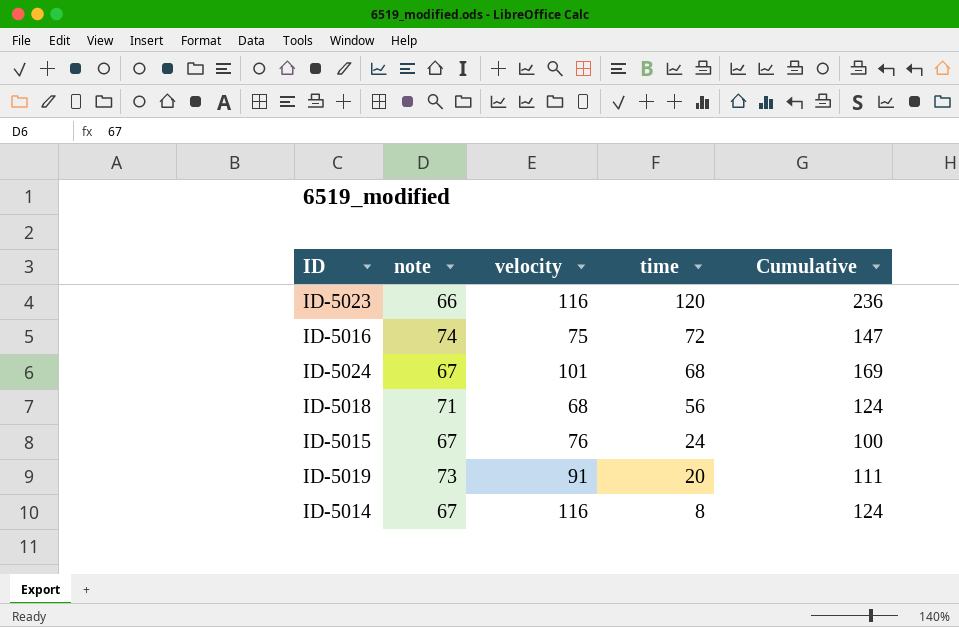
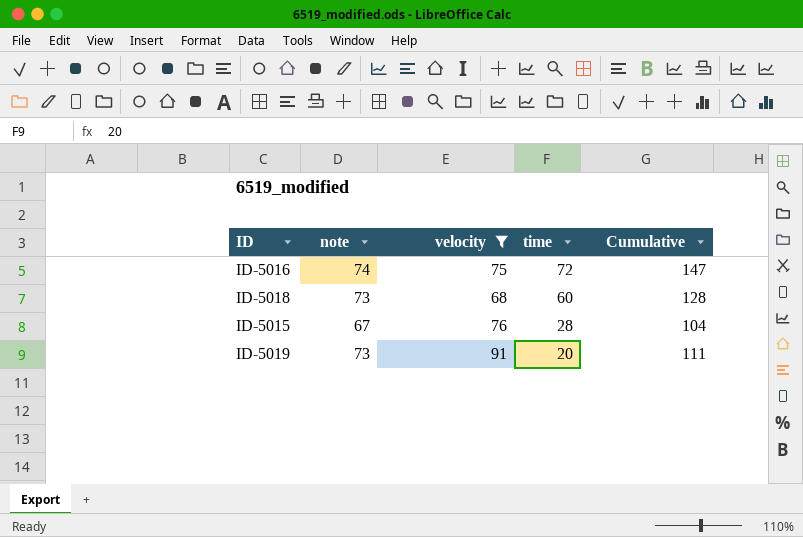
filter: none -> velocity <= 91
ID-5018 | note: 71 -> 73
ID-5018 | time: 56 -> 60
ID-5018 | Cumulative: 124 -> 128
ID-5015 | time: 24 -> 28
ID-5015 | Cumulative: 100 -> 104

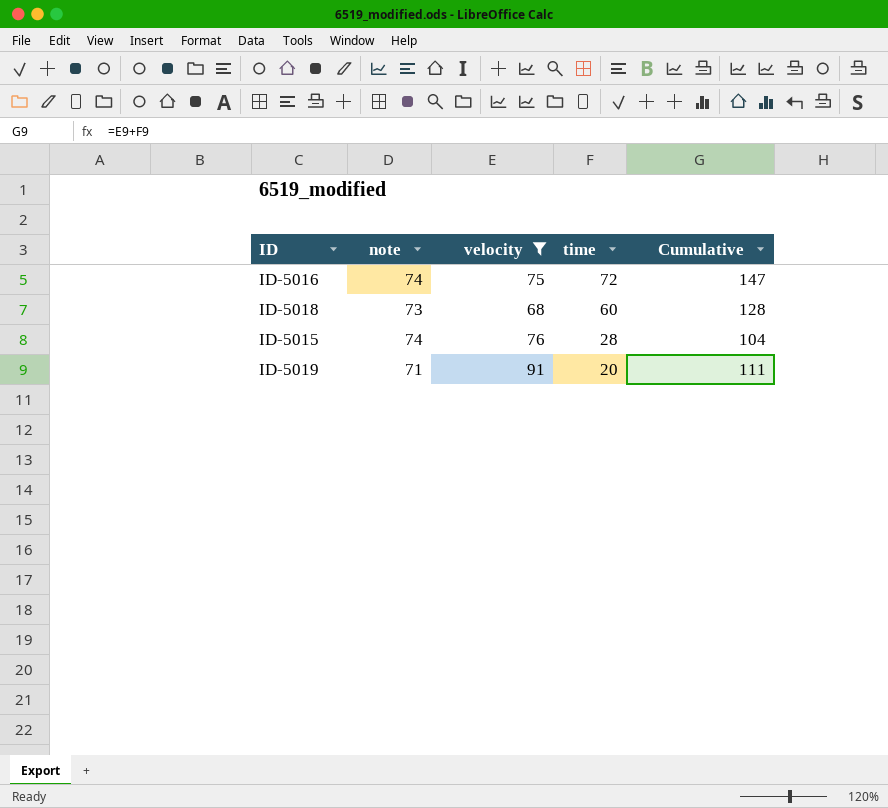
ID-5015 | note: 67 -> 74
ID-5019 | note: 73 -> 71

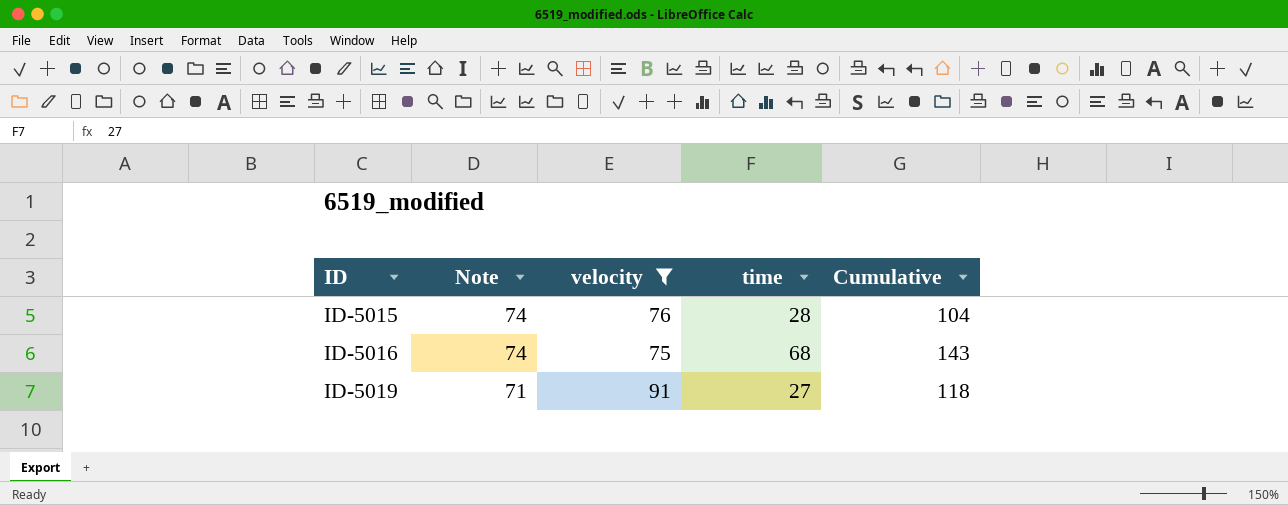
row order: time descending -> ID ascending
column name: note -> Note
row ID-5018: 73 | 68 | 60 | 128 -> none
ID-5016 | time: 72 -> 68
ID-5016 | Cumulative: 147 -> 143
ID-5019 | time: 20 -> 27
ID-5019 | Cumulative: 111 -> 118

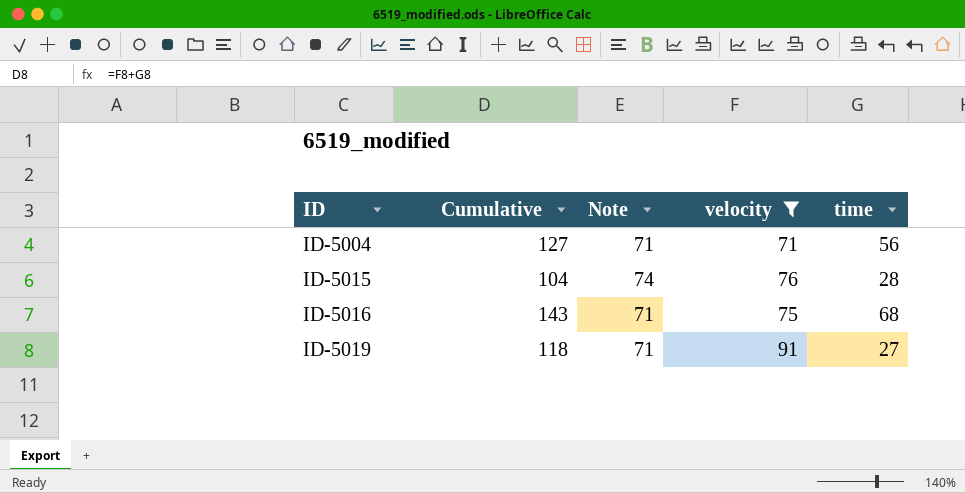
column Cumulative | position: 5 -> 2
row ID-5004: none -> 127 | 71 | 71 | 56
ID-5016 | Note: 74 -> 71

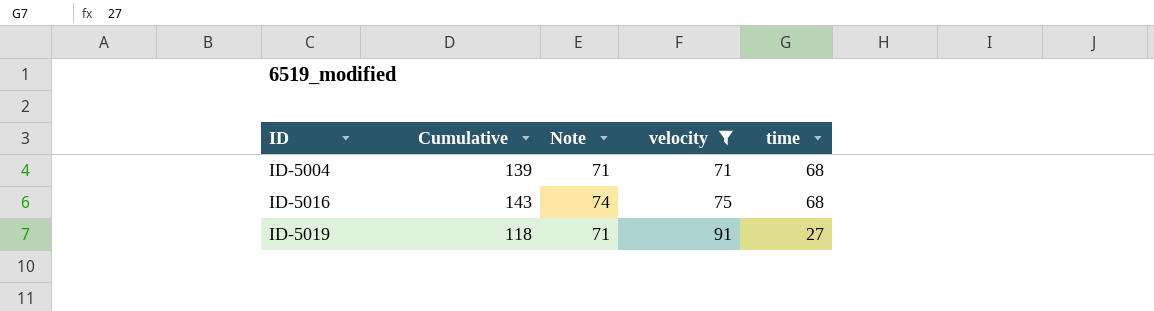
row ID-5015: 104 | 74 | 76 | 28 -> none
ID-5004 | Cumulative: 127 -> 139
ID-5004 | time: 56 -> 68
ID-5016 | Note: 71 -> 74

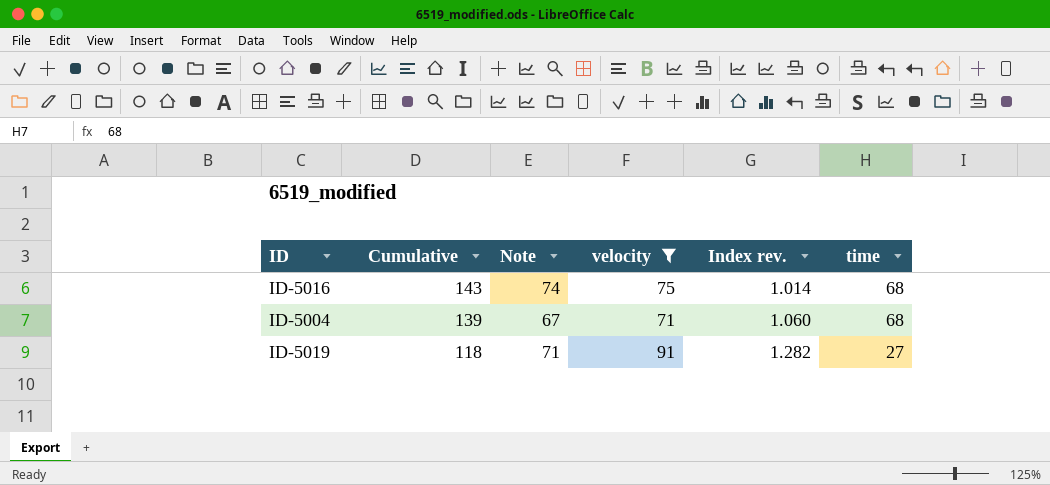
row order: ID ascending -> Cumulative descending
column Index rev. | formula: none -> [velocity] / [Note]
ID-5004 | Note: 71 -> 67

